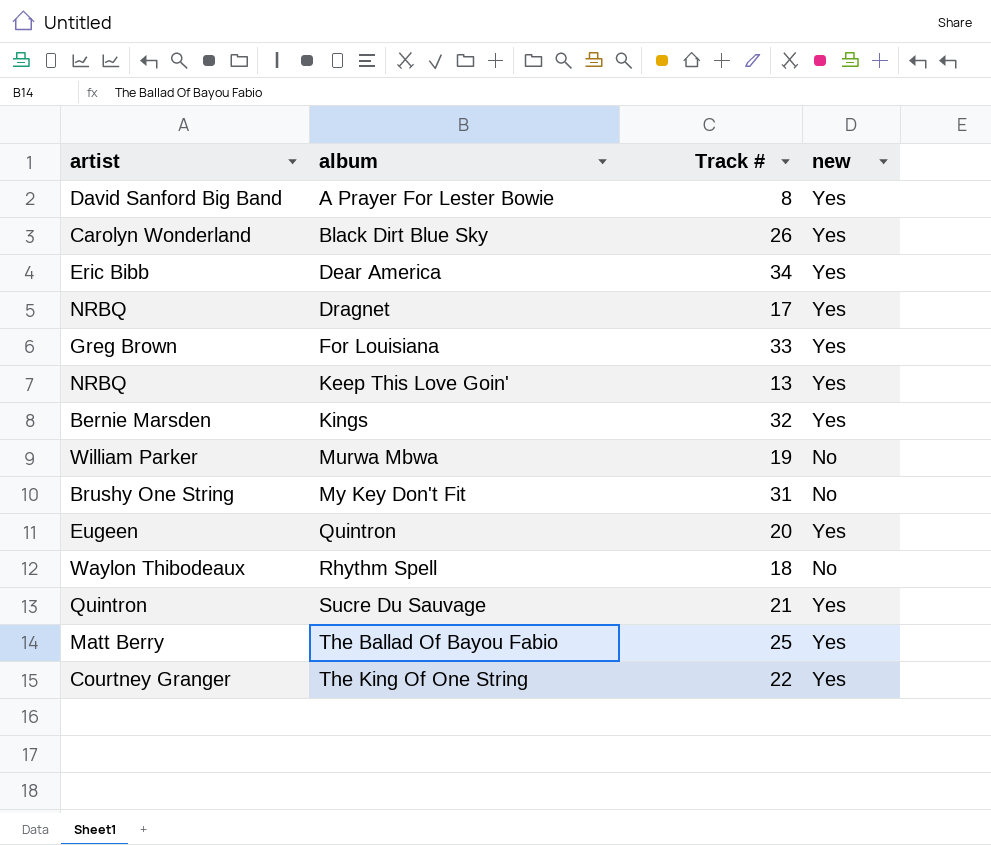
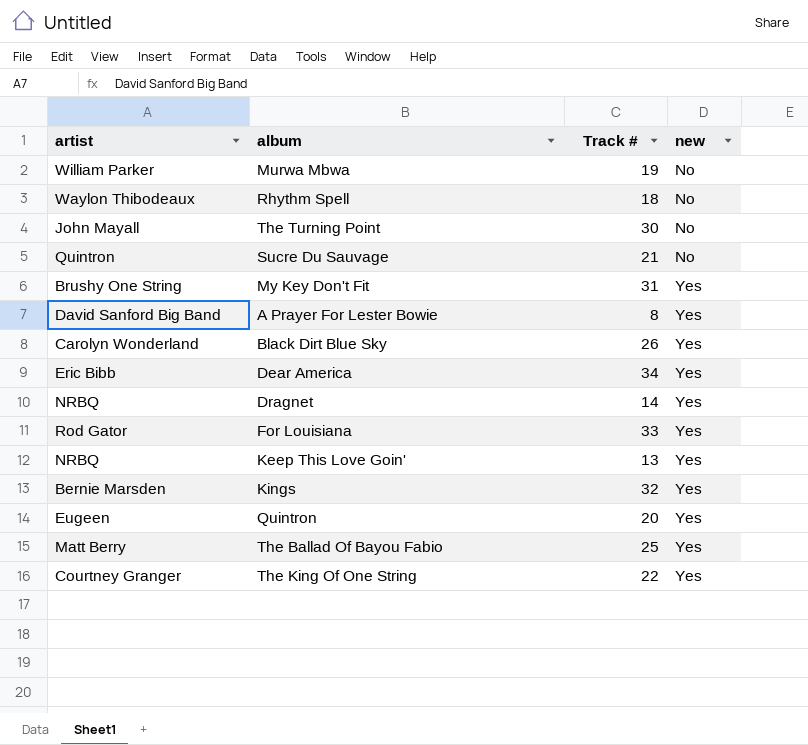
row order: album ascending -> new ascending
row The Turning Point: none -> John Mayall | 30 | No
Sucre Du Sauvage | new: Yes -> No
My Key Don't Fit | new: No -> Yes
Dragnet | Track #: 17 -> 14
For Louisiana | artist: Greg Brown -> Rod Gator

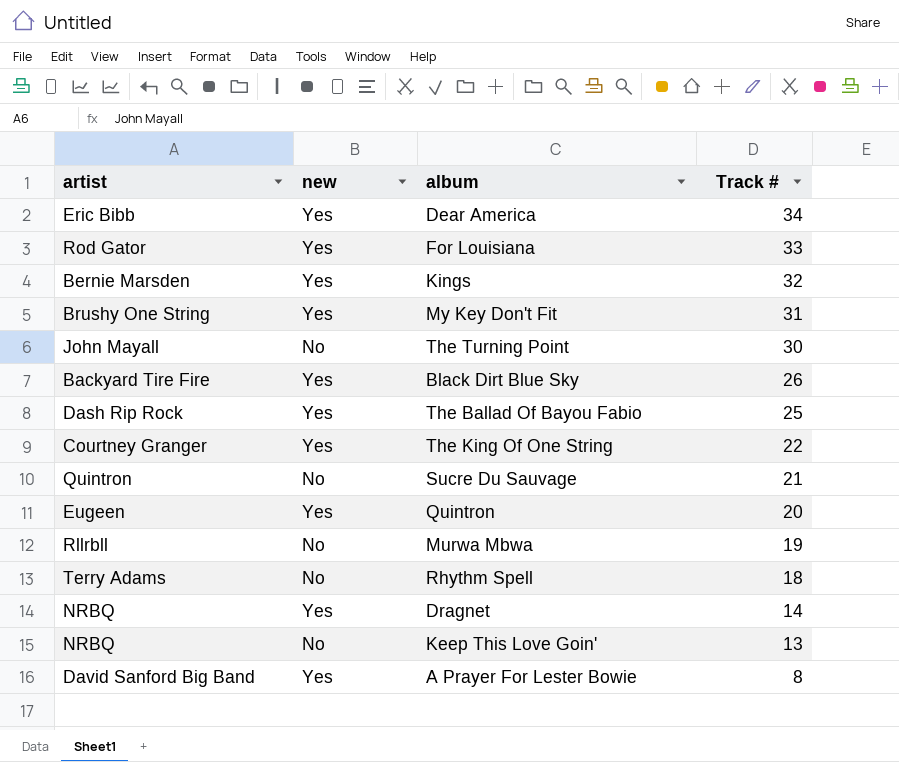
row order: new ascending -> Track # descending
column new | position: 4 -> 2
Black Dirt Blue Sky | artist: Carolyn Wonderland -> Backyard Tire Fire
The Ballad Of Bayou Fabio | artist: Matt Berry -> Dash Rip Rock
Murwa Mbwa | artist: William Parker -> Rllrbll
Rhythm Spell | artist: Waylon Thibodeaux -> Terry Adams
Keep This Love Goin' | new: Yes -> No

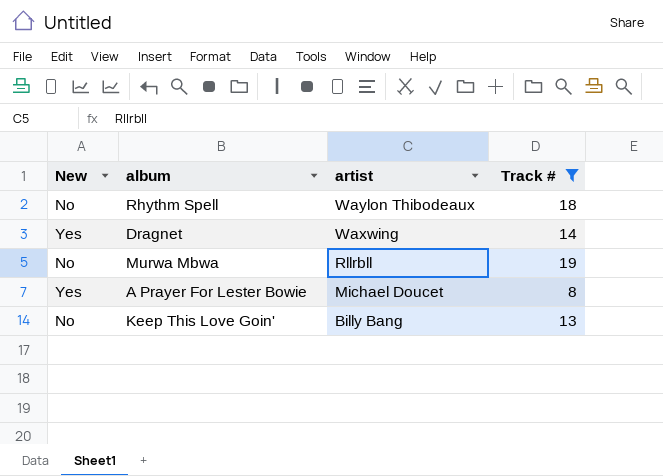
filter: none -> Track # <= 19
row order: Track # descending -> artist descending
column name: new -> New
column artist | position: 1 -> 3
Rhythm Spell | artist: Terry Adams -> Waylon Thibodeaux
Dragnet | artist: NRBQ -> Waxwing
A Prayer For Lester Bowie | artist: David Sanford Big Band -> Michael Doucet
Keep This Love Goin' | artist: NRBQ -> Billy Bang

